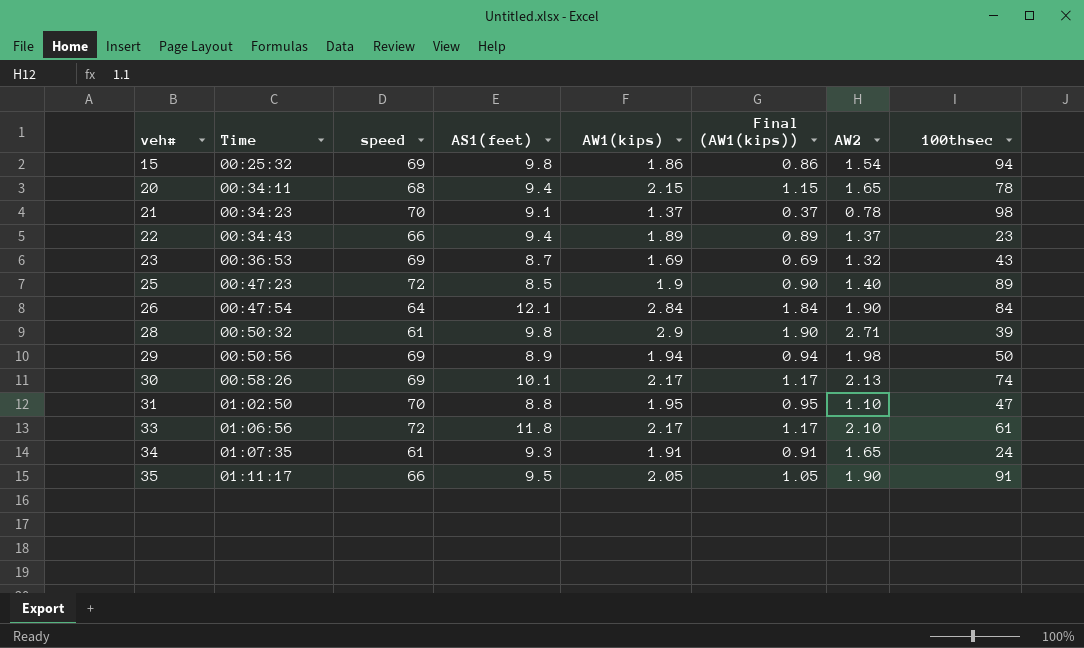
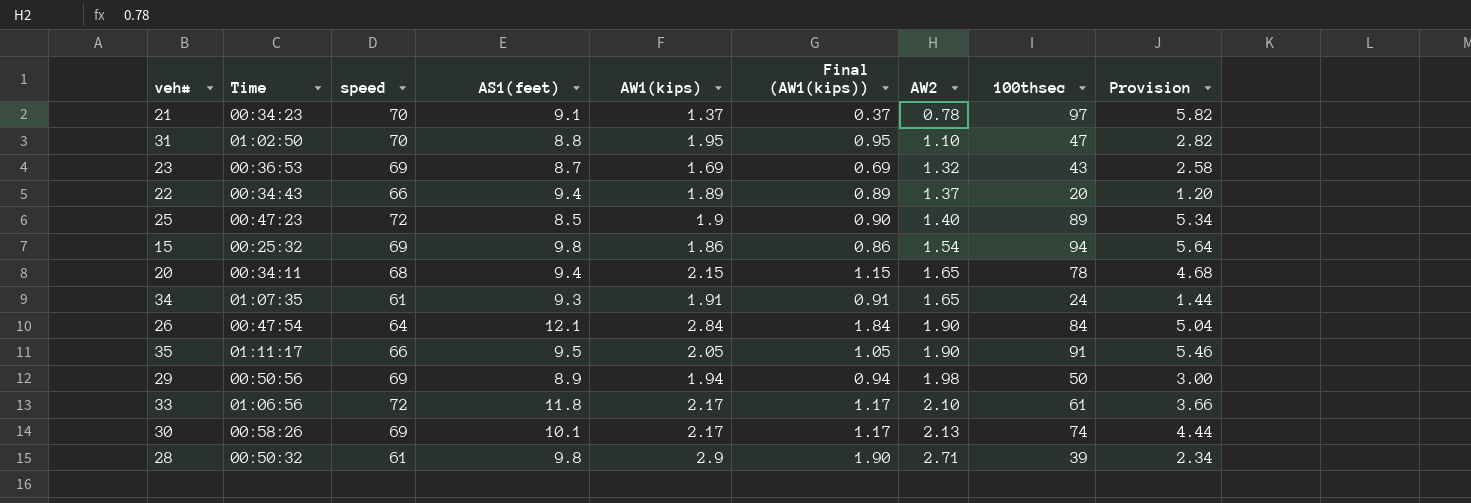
row order: veh# ascending -> AW2 ascending
column Provision | formula: none -> [100thsec] * 0.06
21 | 100thsec: 98 -> 97
22 | 100thsec: 23 -> 20

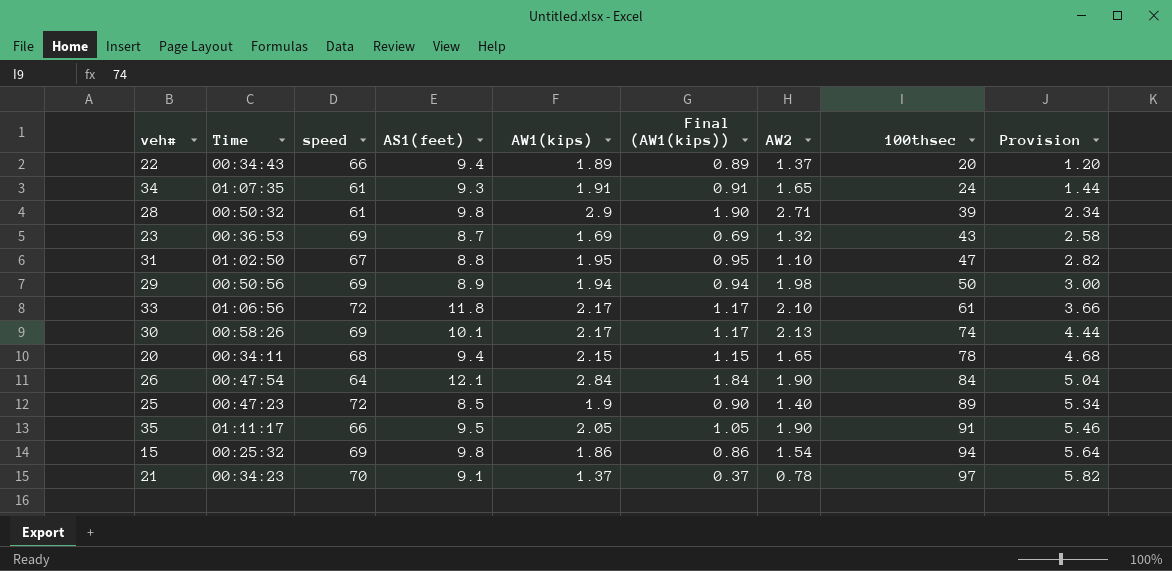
row order: AW2 ascending -> 100thsec ascending
31 | speed: 70 -> 67

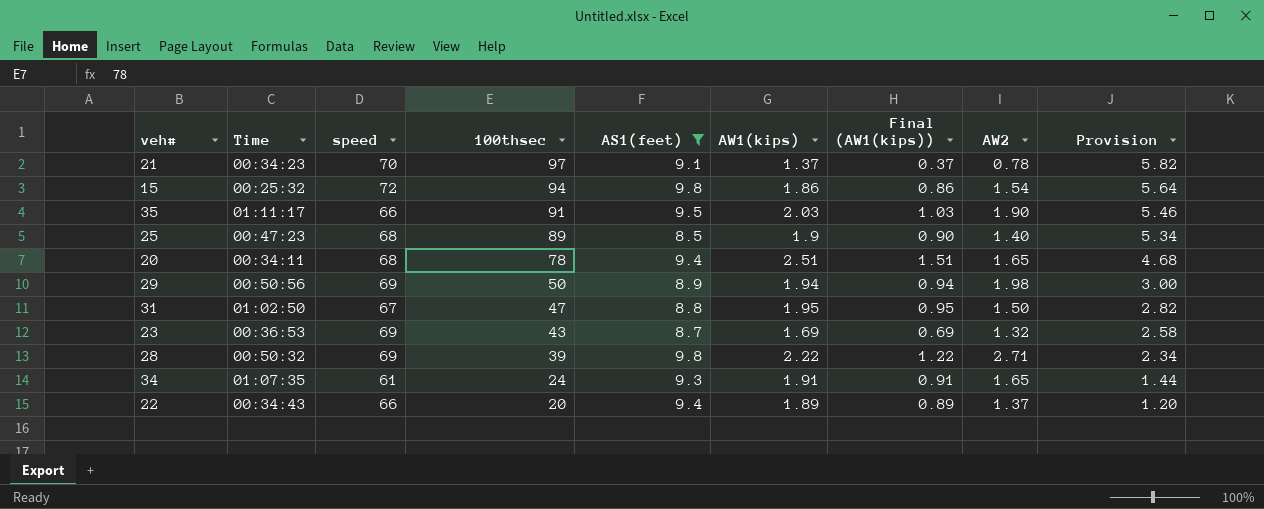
filter: none -> AS1(feet) <= 9.8
row order: 100thsec ascending -> 100thsec descending
column 100thsec | position: 8 -> 4
15 | speed: 69 -> 72
35 | AW1(kips): 2.05 -> 2.03
35 | Final (AW1(kips)): 1.05 -> 1.03
25 | speed: 72 -> 68
20 | AW1(kips): 2.15 -> 2.51
20 | Final (AW1(kips)): 1.15 -> 1.51
31 | AW2: 1.10 -> 1.50
28 | speed: 61 -> 69
28 | AW1(kips): 2.9 -> 2.22
28 | Final (AW1(kips)): 1.90 -> 1.22

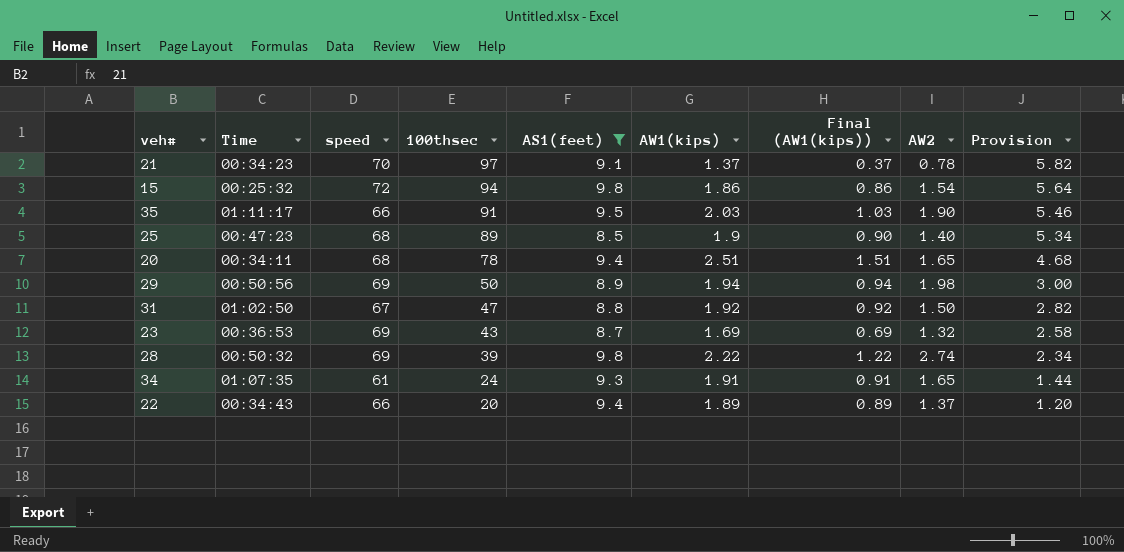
31 | AW1(kips): 1.95 -> 1.92
31 | Final (AW1(kips)): 0.95 -> 0.92
28 | AW2: 2.71 -> 2.74

